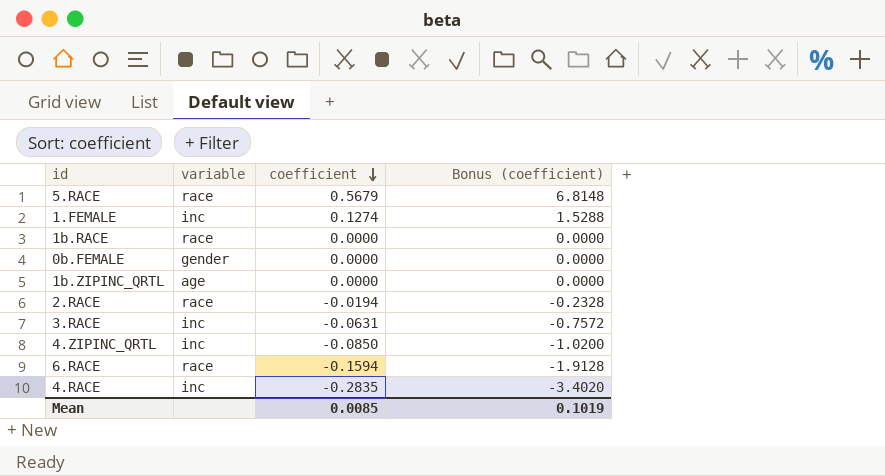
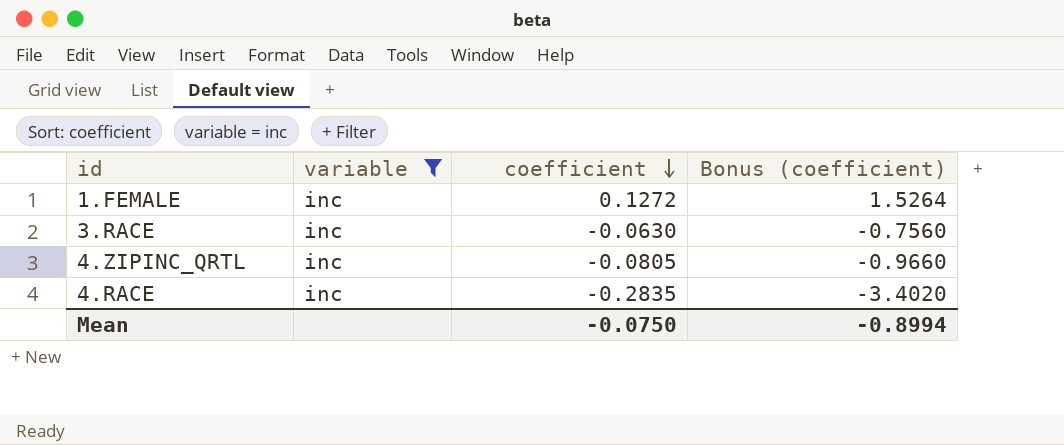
filter: none -> variable = inc
1.FEMALE | coefficient: 0.1274 -> 0.1272
1.FEMALE | Bonus (coefficient): 1.5288 -> 1.5264
3.RACE | coefficient: -0.0631 -> -0.0630
3.RACE | Bonus (coefficient): -0.7572 -> -0.7560
4.ZIPINC_QRTL | coefficient: -0.0850 -> -0.0805
4.ZIPINC_QRTL | Bonus (coefficient): -1.0200 -> -0.9660
Mean | coefficient: 0.0085 -> -0.0750
Mean | Bonus (coefficient): 0.1019 -> -0.8994

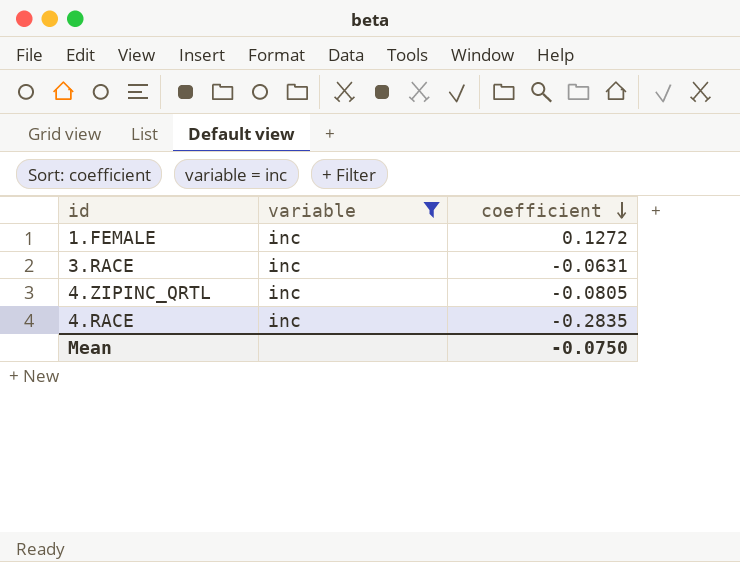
column Bonus (coefficient) | formula: [coefficient] * 12 -> none
3.RACE | coefficient: -0.0630 -> -0.0631

